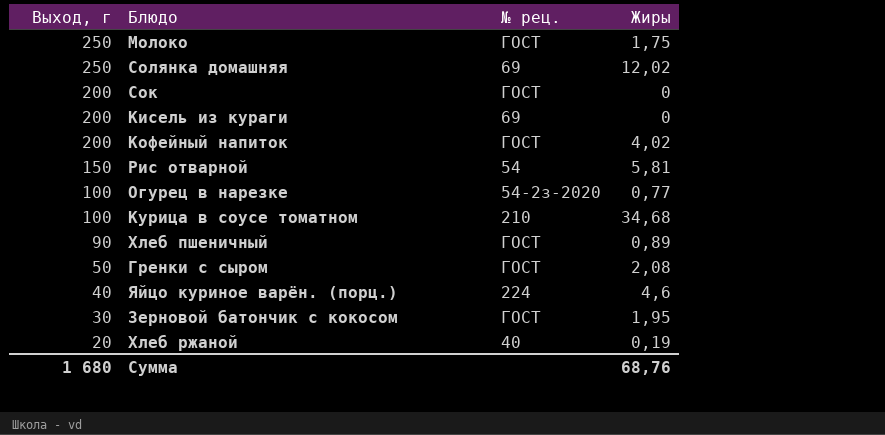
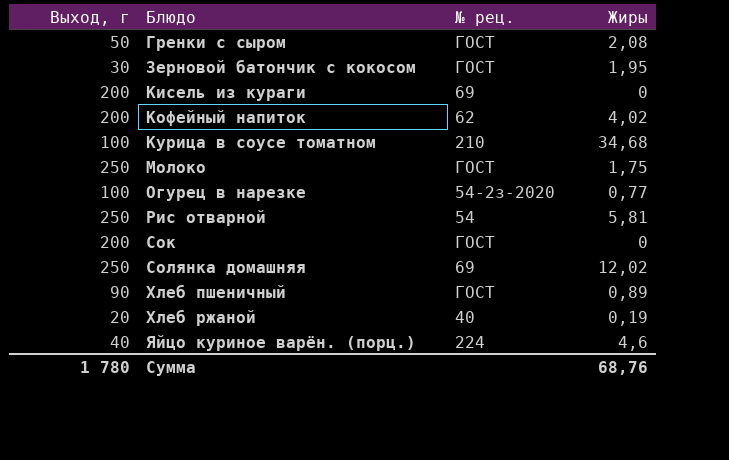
row order: Выход, г descending -> Блюдо ascending
Кофейный напиток | № рец.: ГОСТ -> 62
Рис отварной | Выход, г: 150 -> 250
Сумма | Выход, г: 1 680 -> 1 780

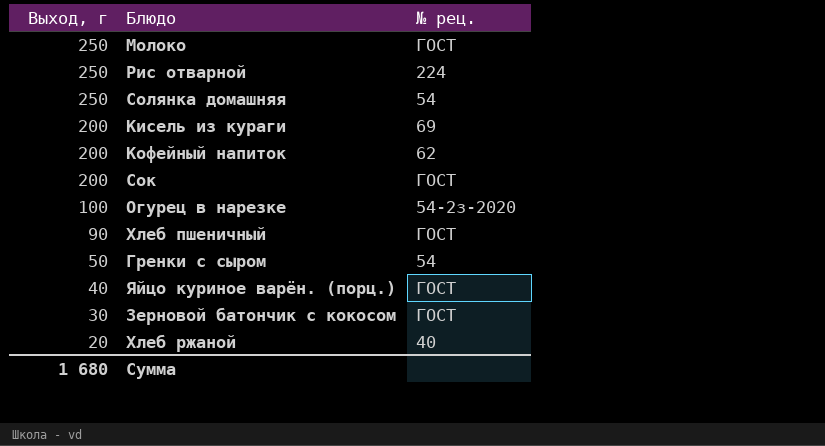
row order: Блюдо ascending -> Выход, г descending
column Жиры | position: 4 -> none
row Курица в соусе томатном: 100 | 210 | 34,68 -> none
Рис отварной | № рец.: 54 -> 224
Солянка домашняя | № рец.: 69 -> 54
Гренки с сыром | № рец.: ГОСТ -> 54
Яйцо куриное варён. (порц.) | № рец.: 224 -> ГОСТ
Сумма | Выход, г: 1 780 -> 1 680

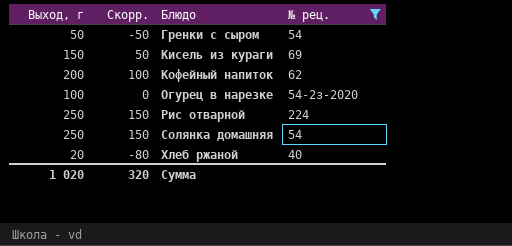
filter: none -> № рец. != ГОСТ
row order: Выход, г descending -> Блюдо ascending
column Скорр. | formula: none -> [Выход, г] - 100
Кисель из кураги | Выход, г: 200 -> 150
Сумма | Выход, г: 1 680 -> 1 020

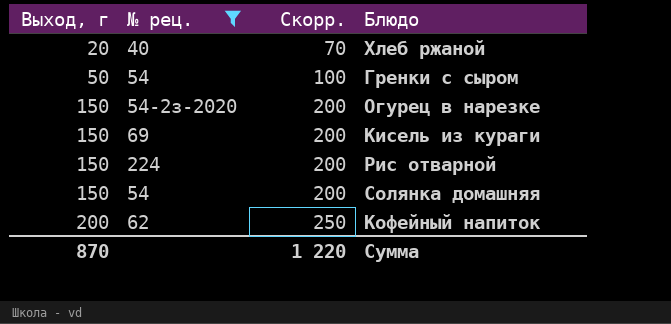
row order: Блюдо ascending -> Выход, г ascending
column № рец. | position: 4 -> 2
column Скорр. | formula: [Выход, г] - 100 -> [Выход, г] + 50
Огурец в нарезке | Выход, г: 100 -> 150
Рис отварной | Выход, г: 250 -> 150
Солянка домашняя | Выход, г: 250 -> 150
Сумма | Выход, г: 1 020 -> 870
Сумма | Скорр.: 320 -> 1 220

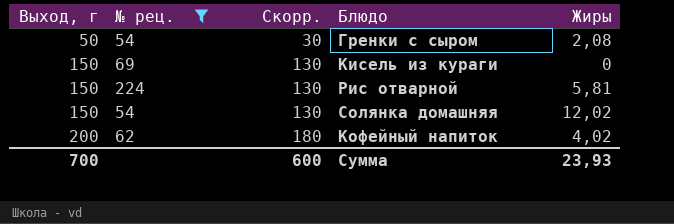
column Скорр. | formula: [Выход, г] + 50 -> [Выход, г] - 20
column Жиры | position: none -> 5
row Хлеб ржаной: 20 | 40 | 70 -> none
row Огурец в нарезке: 150 | 54-2з-2020 | 200 -> none
Сумма | Выход, г: 870 -> 700
Сумма | Скорр.: 1 220 -> 600

